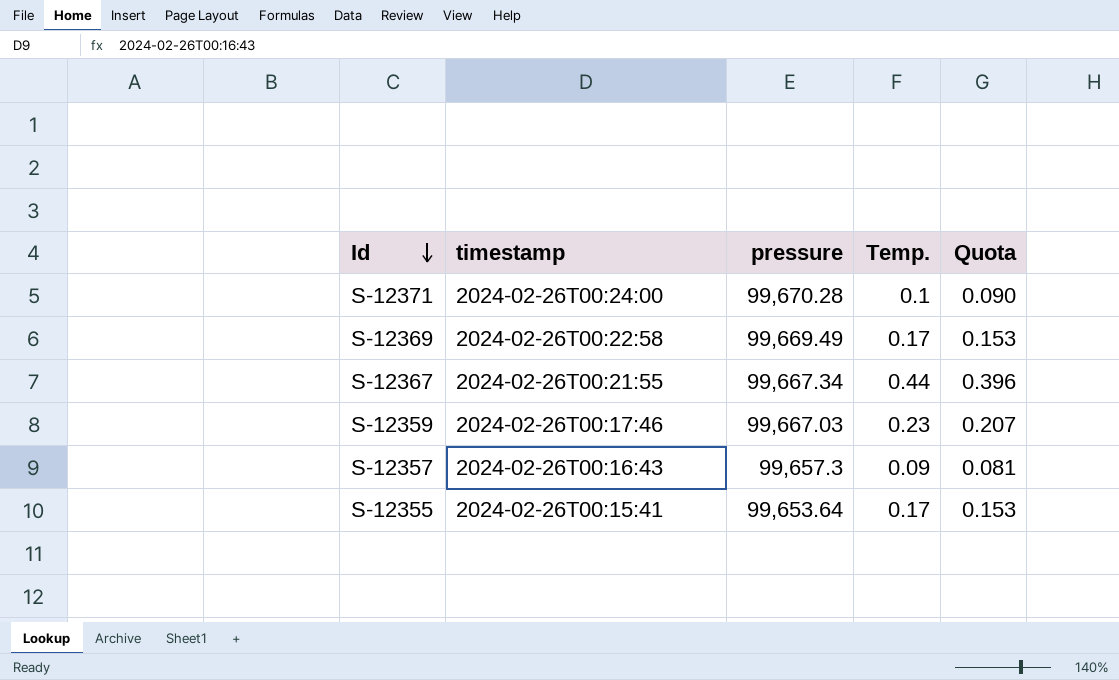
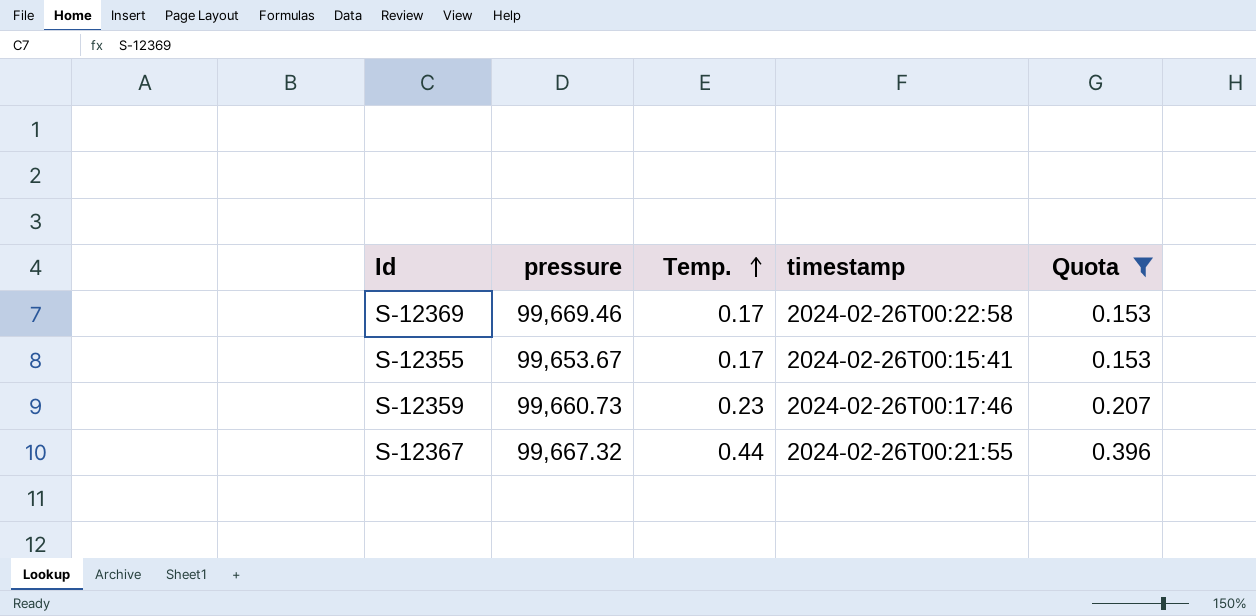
filter: none -> Quota >= 0.153
row order: Id descending -> Temp. ascending
column timestamp | position: 2 -> 4
S-12369 | pressure: 99,669.49 -> 99,669.46
S-12355 | pressure: 99,653.64 -> 99,653.67
S-12359 | pressure: 99,667.03 -> 99,660.73
S-12367 | pressure: 99,667.34 -> 99,667.32

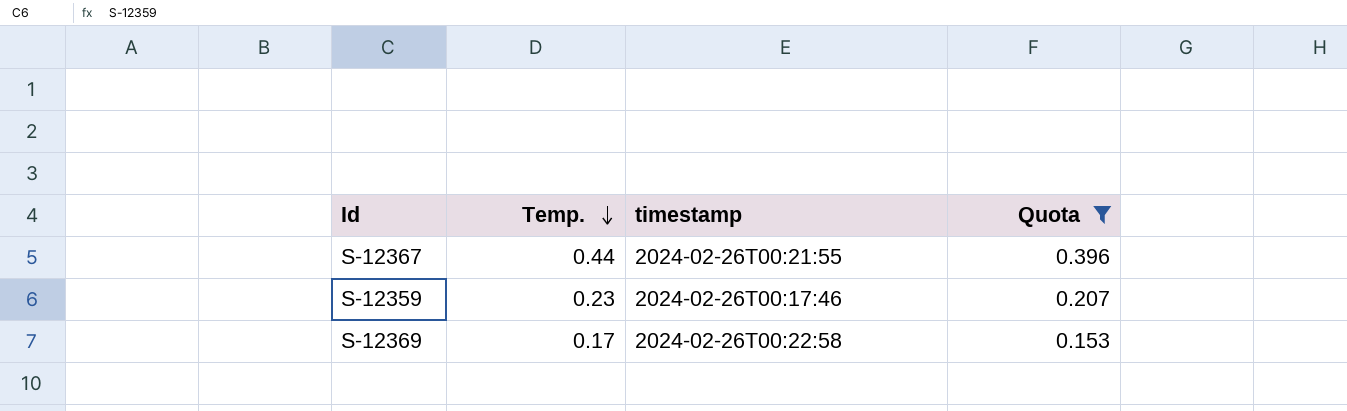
row order: Temp. ascending -> Temp. descending
column pressure | position: 2 -> none
row S-12355: 99,653.67 | 0.17 | 2024-02-26T00:15:41 | 0.153 -> none

